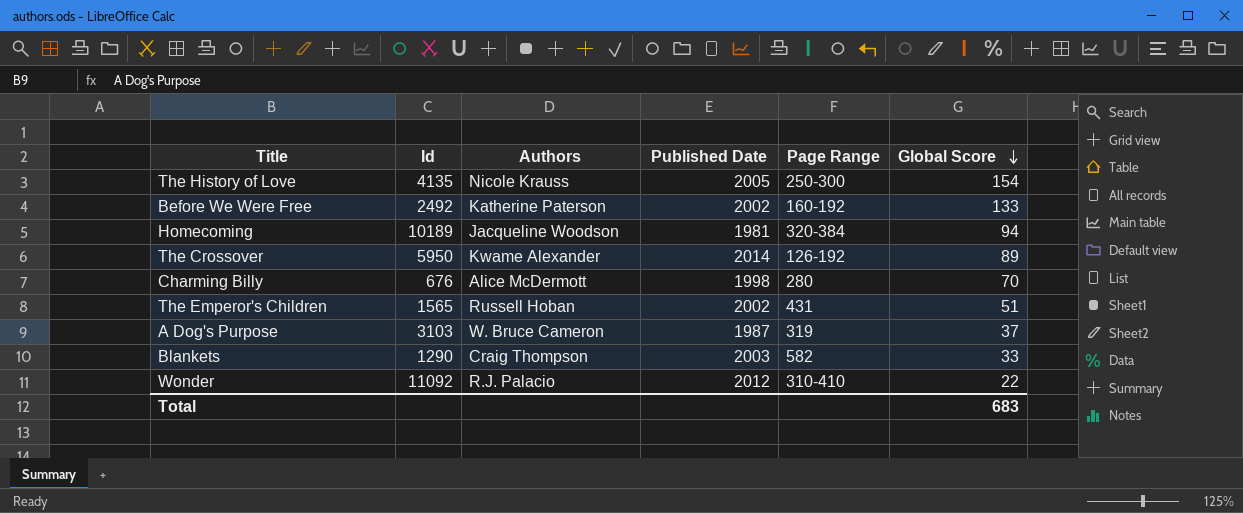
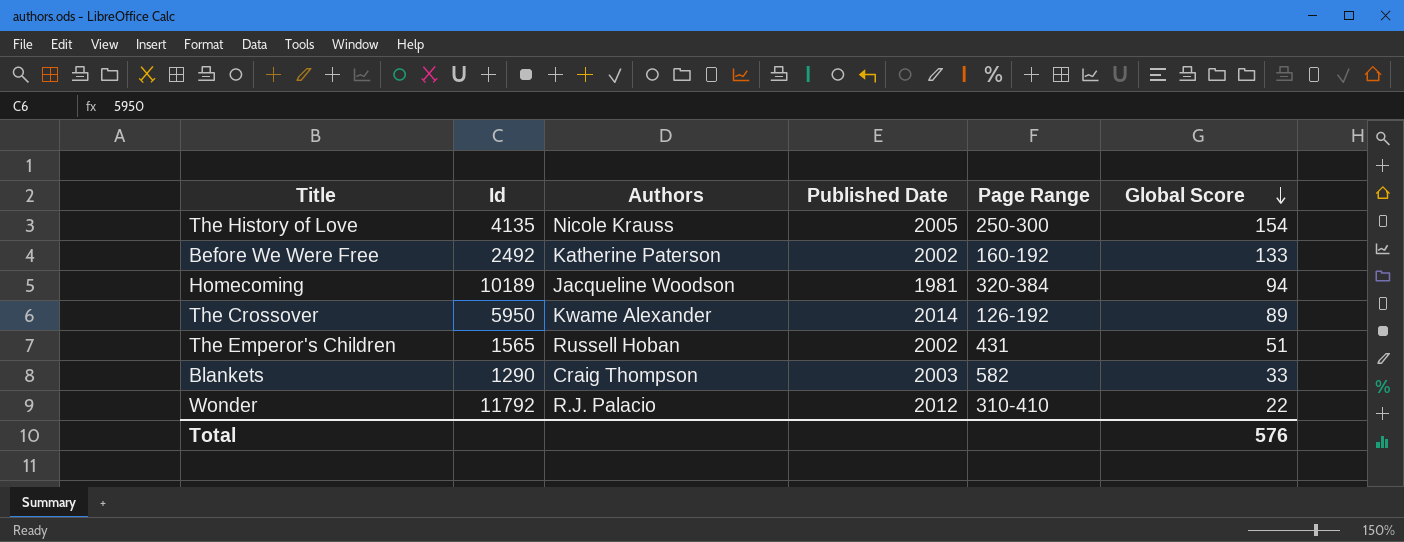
row Charming Billy: 676 | Alice McDermott | 1998 | 280 | 70 -> none
row A Dog's Purpose: 3103 | W. Bruce Cameron | 1987 | 319 | 37 -> none
Wonder | Id: 11092 -> 11792
Total | Global Score: 683 -> 576

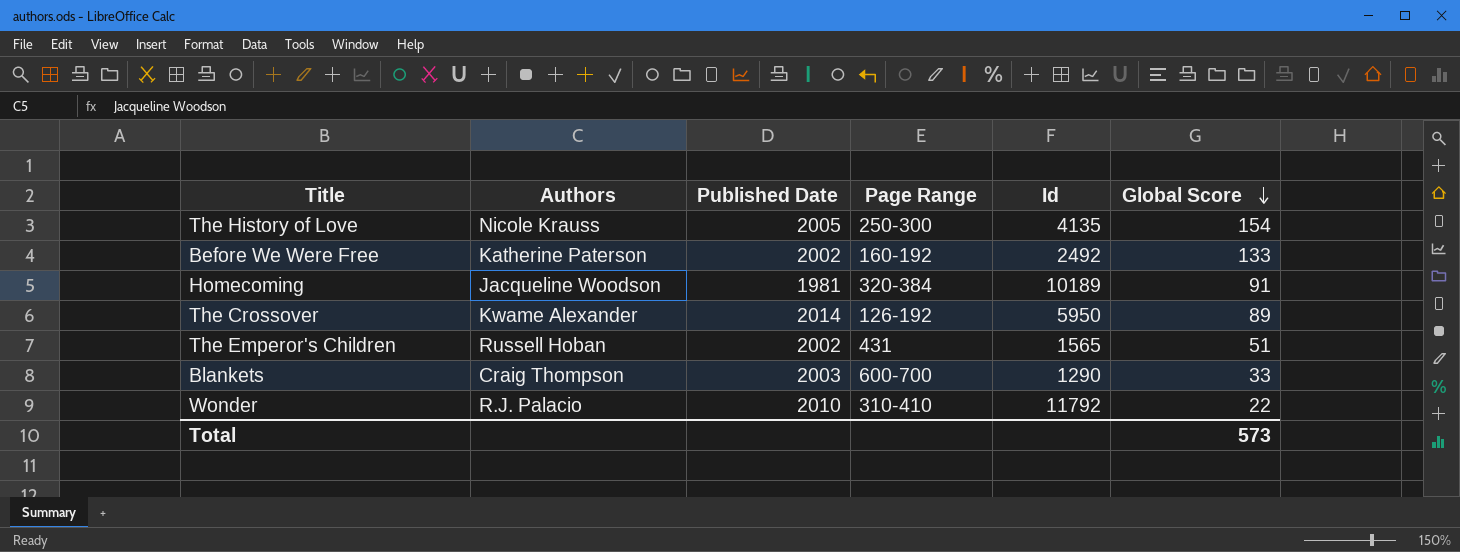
column Id | position: 2 -> 5
Homecoming | Global Score: 94 -> 91
Blankets | Page Range: 582 -> 600-700
Wonder | Published Date: 2012 -> 2010
Total | Global Score: 576 -> 573

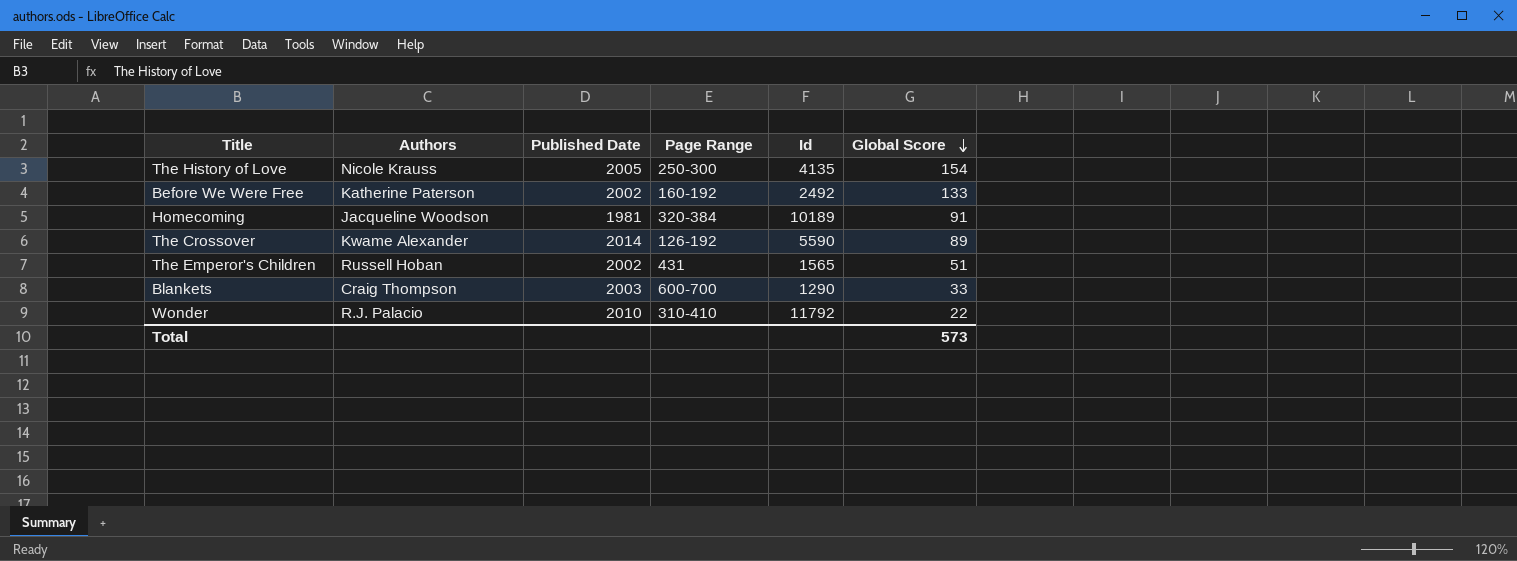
The Crossover | Id: 5950 -> 5590

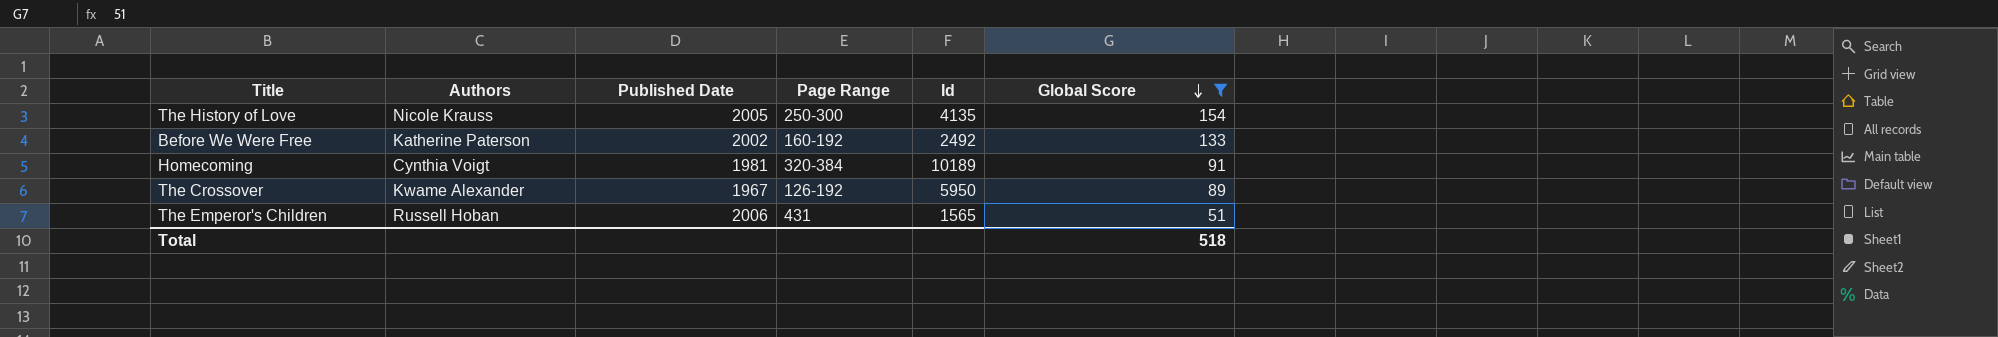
filter: none -> Global Score >= 51
Homecoming | Authors: Jacqueline Woodson -> Cynthia Voigt
The Crossover | Published Date: 2014 -> 1967
The Crossover | Id: 5590 -> 5950
The Emperor's Children | Published Date: 2002 -> 2006
Total | Global Score: 573 -> 518

